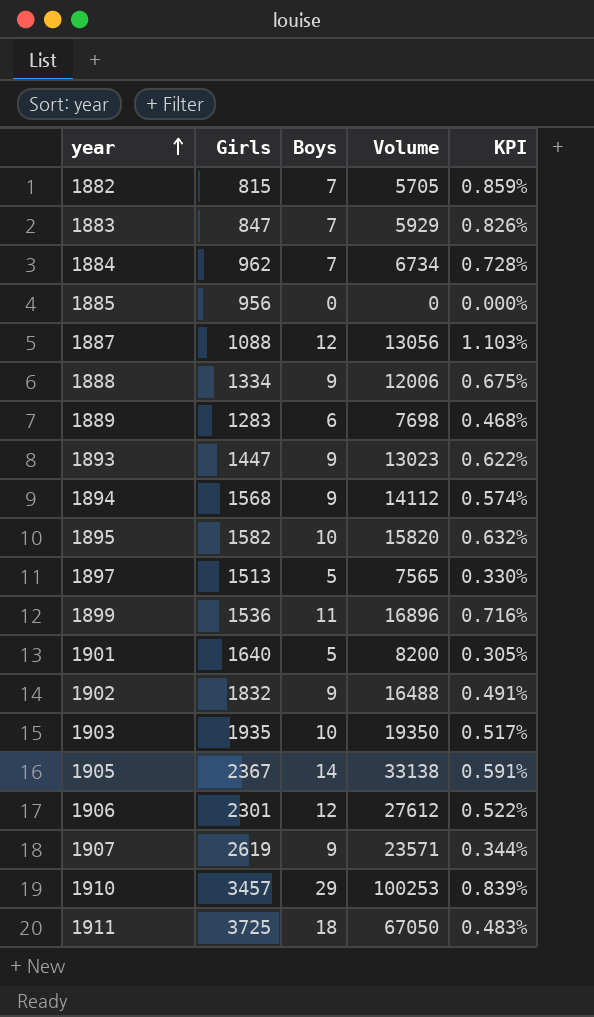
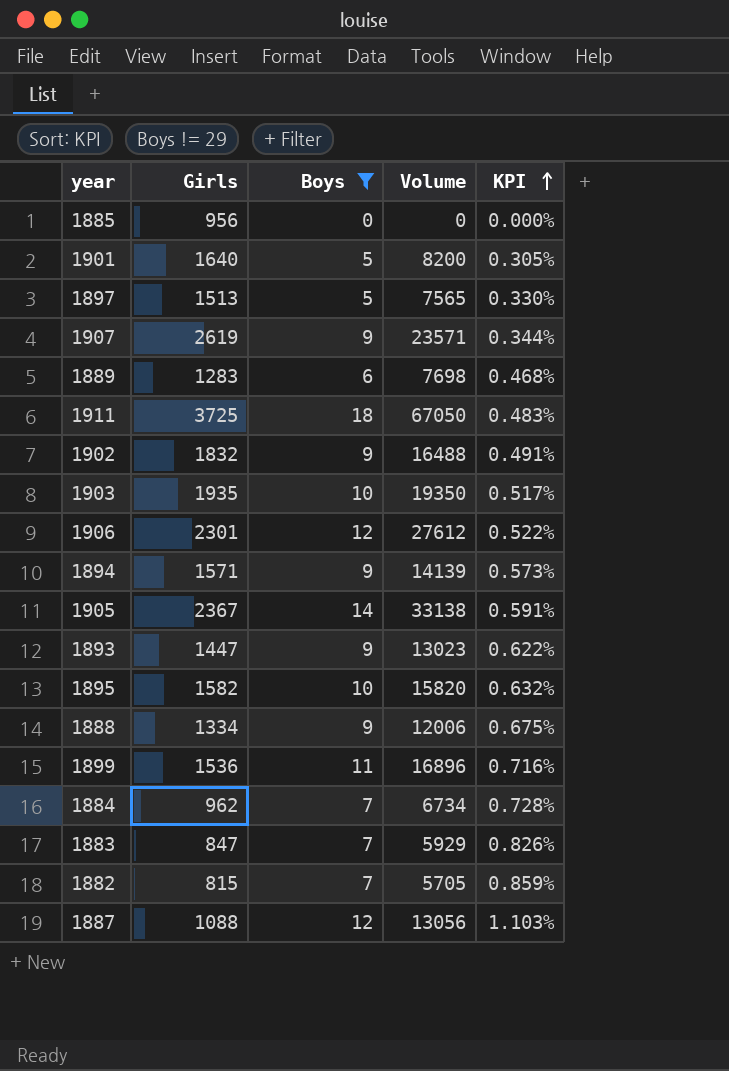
filter: none -> Boys != 29
row order: year ascending -> KPI ascending
1894 | Girls: 1568 -> 1571
1894 | Volume: 14112 -> 14139
1894 | KPI: 0.574% -> 0.573%

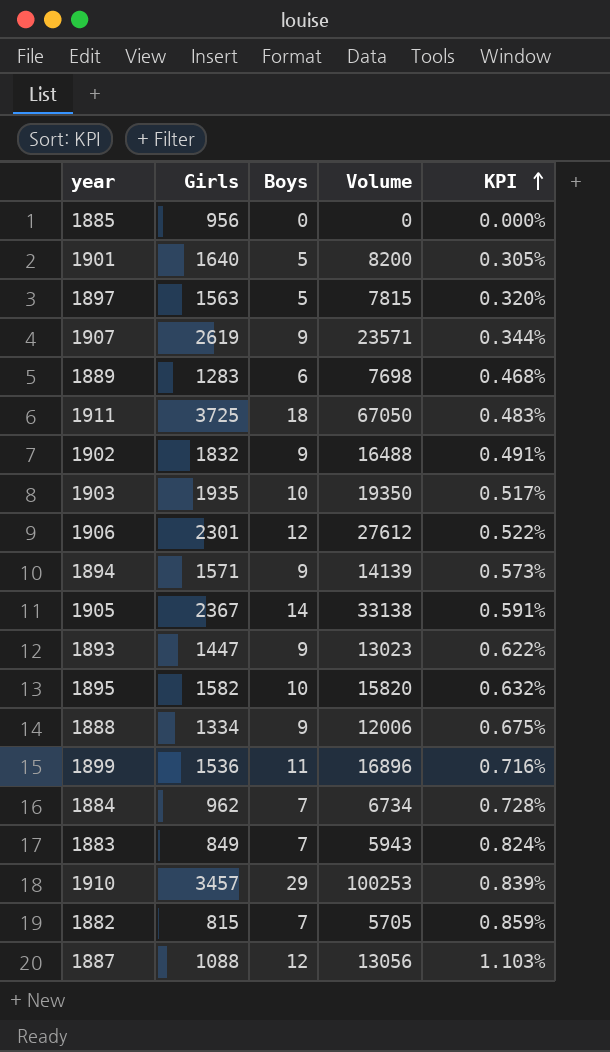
filter: Boys != 29 -> none
1897 | Girls: 1513 -> 1563
1897 | Volume: 7565 -> 7815
1897 | KPI: 0.330% -> 0.320%
1883 | Girls: 847 -> 849
1883 | Volume: 5929 -> 5943
1883 | KPI: 0.826% -> 0.824%

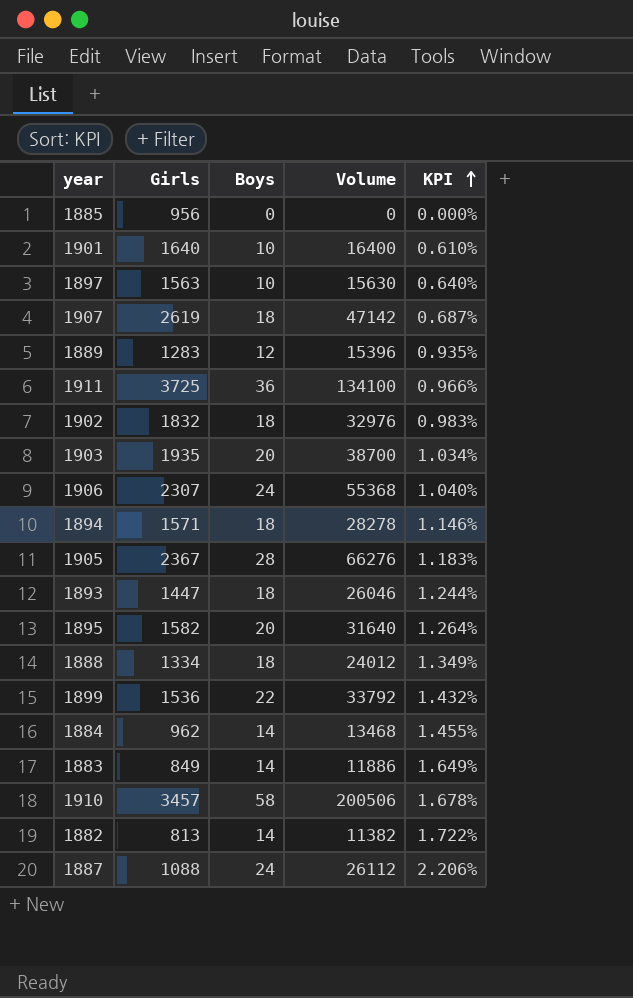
1901 | Boys: 5 -> 10
1901 | Volume: 8200 -> 16400
1901 | KPI: 0.305% -> 0.610%
1897 | Boys: 5 -> 10
1897 | Volume: 7815 -> 15630
1897 | KPI: 0.320% -> 0.640%
1907 | Boys: 9 -> 18
1907 | Volume: 23571 -> 47142
1907 | KPI: 0.344% -> 0.687%
1889 | Boys: 6 -> 12
1889 | Volume: 7698 -> 15396
1889 | KPI: 0.468% -> 0.935%
1911 | Boys: 18 -> 36
1911 | Volume: 67050 -> 134100
1911 | KPI: 0.483% -> 0.966%
1902 | Boys: 9 -> 18
1902 | Volume: 16488 -> 32976
1902 | KPI: 0.491% -> 0.983%
1903 | Boys: 10 -> 20
1903 | Volume: 19350 -> 38700
1903 | KPI: 0.517% -> 1.034%
1906 | Girls: 2301 -> 2307
1906 | Boys: 12 -> 24
1906 | Volume: 27612 -> 55368
1906 | KPI: 0.522% -> 1.040%
1894 | Boys: 9 -> 18
1894 | Volume: 14139 -> 28278
1894 | KPI: 0.573% -> 1.146%
1905 | Boys: 14 -> 28
1905 | Volume: 33138 -> 66276
1905 | KPI: 0.591% -> 1.183%
1893 | Boys: 9 -> 18
1893 | Volume: 13023 -> 26046
1893 | KPI: 0.622% -> 1.244%
1895 | Boys: 10 -> 20
1895 | Volume: 15820 -> 31640
1895 | KPI: 0.632% -> 1.264%
1888 | Boys: 9 -> 18
1888 | Volume: 12006 -> 24012
1888 | KPI: 0.675% -> 1.349%
1899 | Boys: 11 -> 22
1899 | Volume: 16896 -> 33792
1899 | KPI: 0.716% -> 1.432%
1884 | Boys: 7 -> 14
1884 | Volume: 6734 -> 13468
1884 | KPI: 0.728% -> 1.455%
1883 | Boys: 7 -> 14
1883 | Volume: 5943 -> 11886
1883 | KPI: 0.824% -> 1.649%
1910 | Boys: 29 -> 58
1910 | Volume: 100253 -> 200506
1910 | KPI: 0.839% -> 1.678%
1882 | Girls: 815 -> 813
1882 | Boys: 7 -> 14
1882 | Volume: 5705 -> 11382
1882 | KPI: 0.859% -> 1.722%
1887 | Boys: 12 -> 24
1887 | Volume: 13056 -> 26112
1887 | KPI: 1.103% -> 2.206%

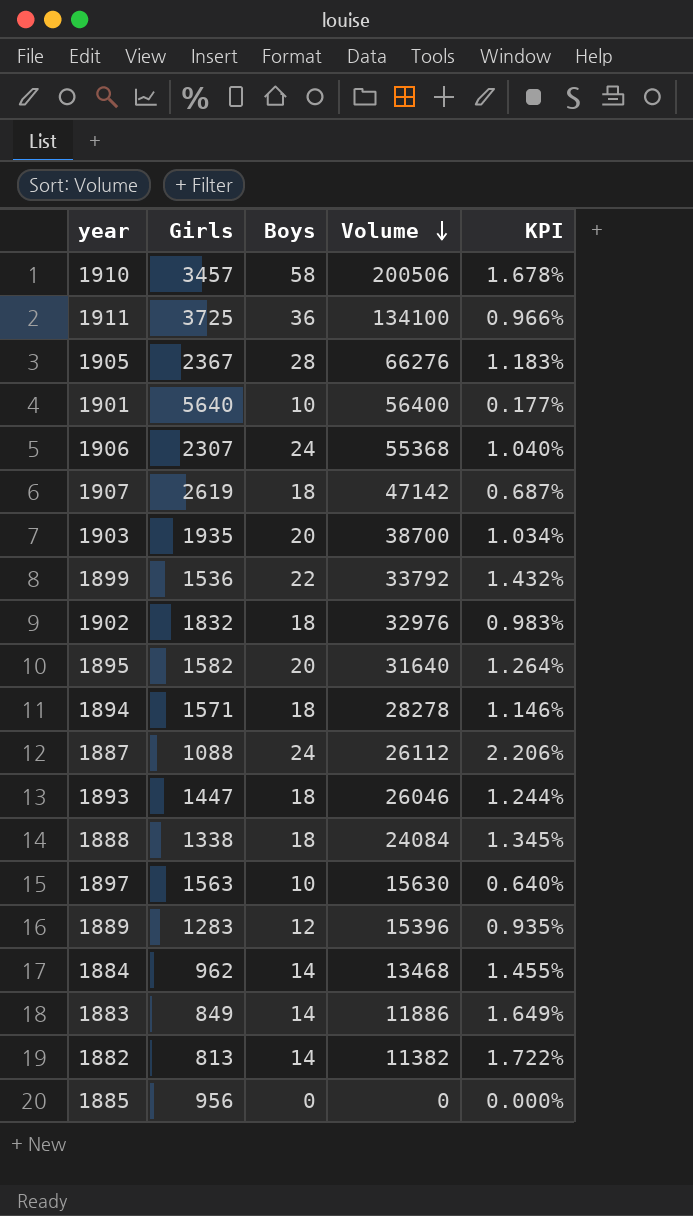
row order: KPI ascending -> Volume descending
1901 | Girls: 1640 -> 5640
1901 | Volume: 16400 -> 56400
1901 | KPI: 0.610% -> 0.177%
1888 | Girls: 1334 -> 1338
1888 | Volume: 24012 -> 24084
1888 | KPI: 1.349% -> 1.345%

